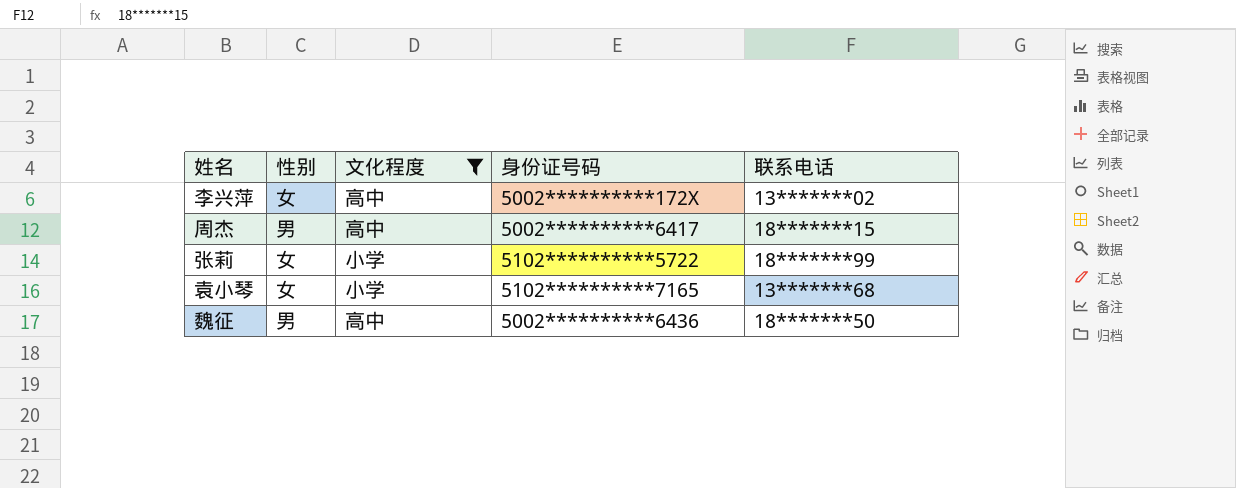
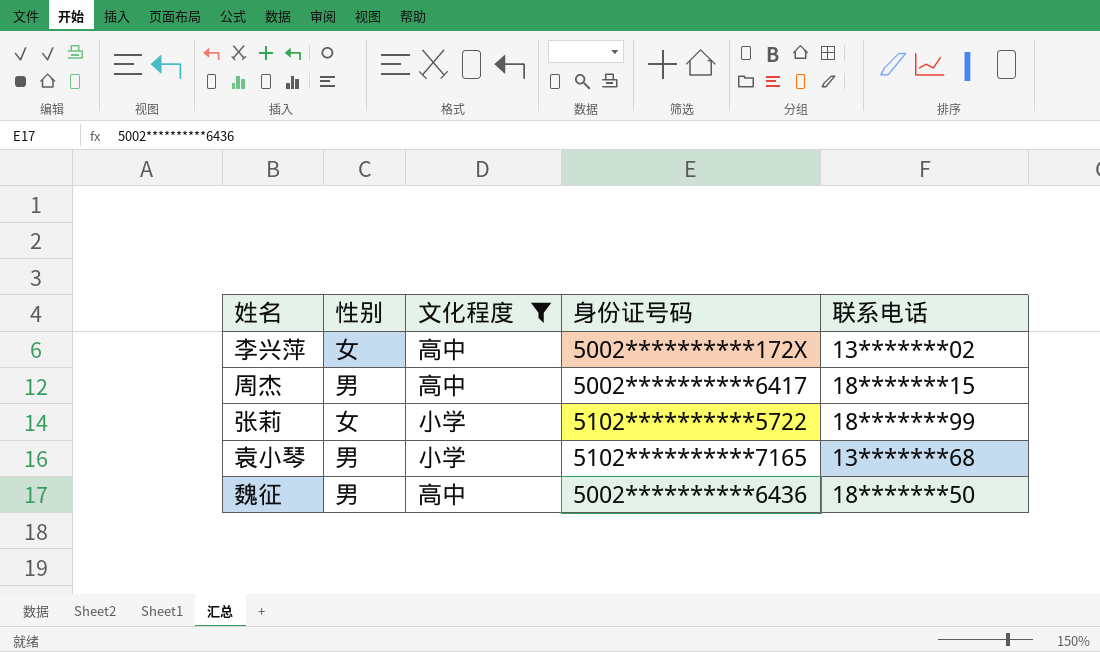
袁小琴 | 性别: 女 -> 男

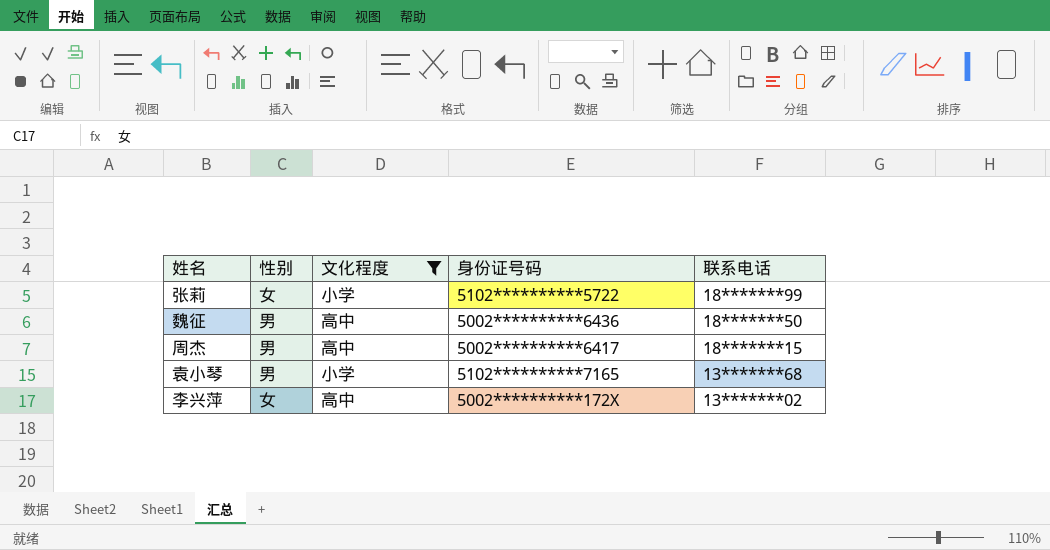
row order: none -> 联系电话 descending

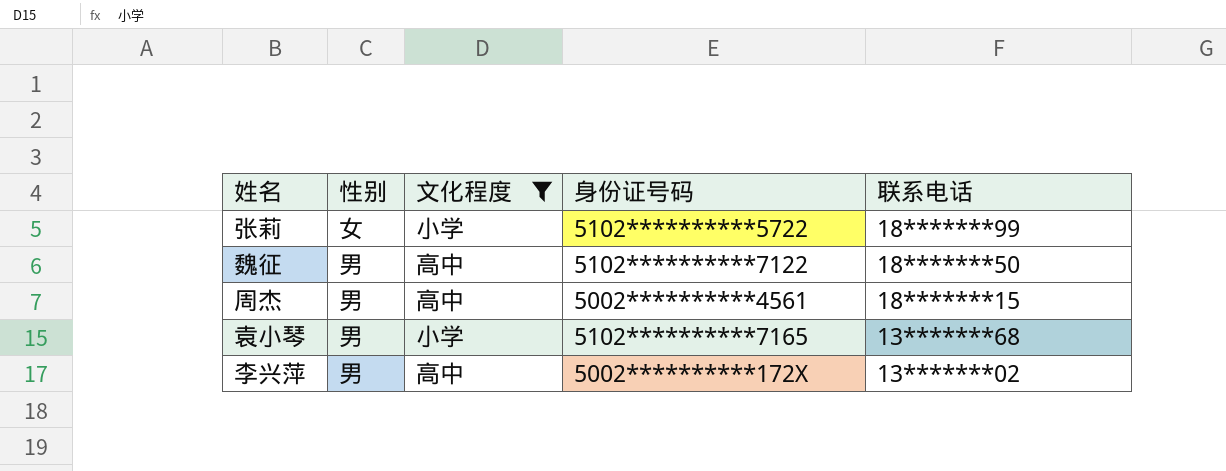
魏征 | 身份证号码: 5002**********6436 -> 5102**********7122
周杰 | 身份证号码: 5002**********6417 -> 5002**********4561
李兴萍 | 性别: 女 -> 男

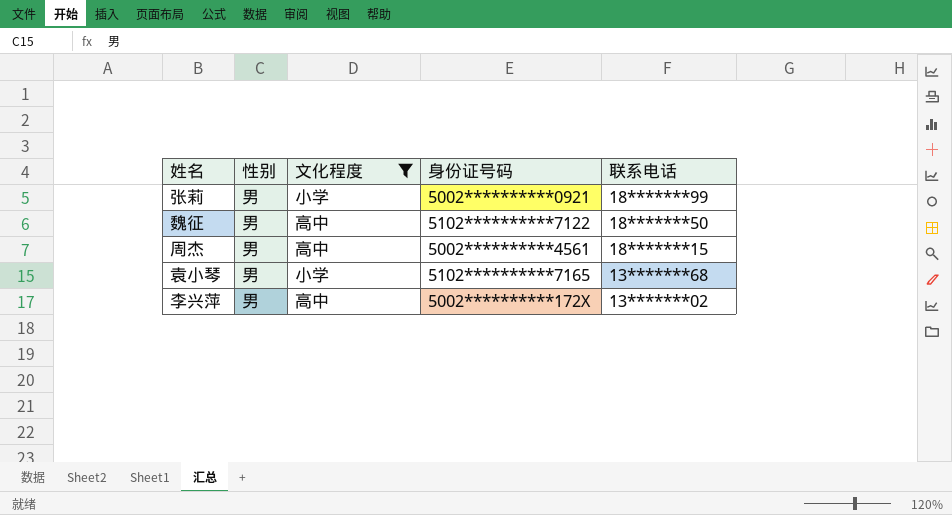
张莉 | 性别: 女 -> 男
张莉 | 身份证号码: 5102**********5722 -> 5002**********0921

